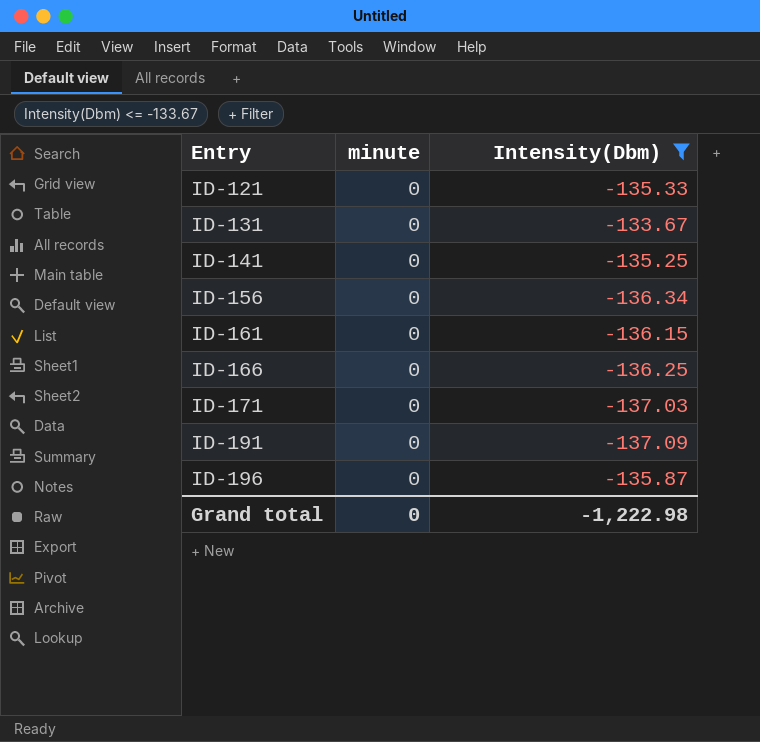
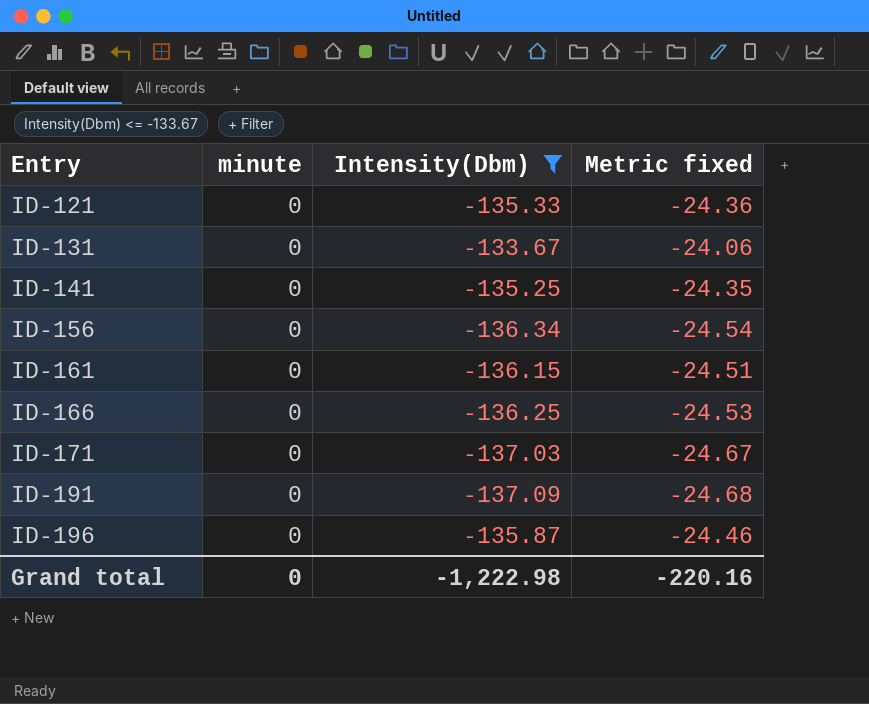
column Metric fixed | formula: none -> [Intensity(Dbm)] * 0.18

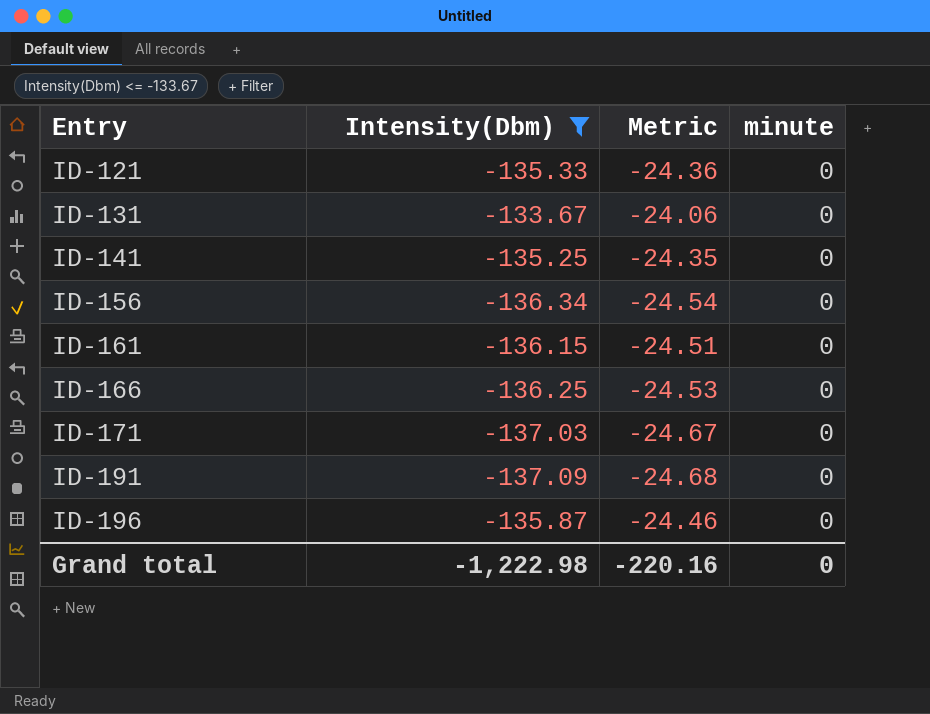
column name: Metric fixed -> Metric
column minute | position: 2 -> 4

